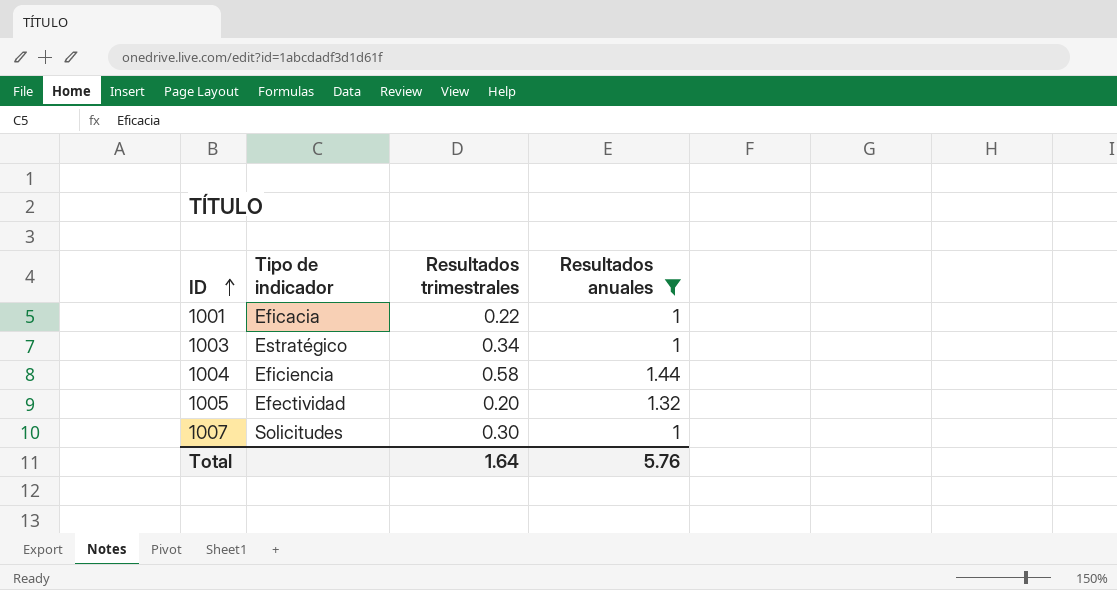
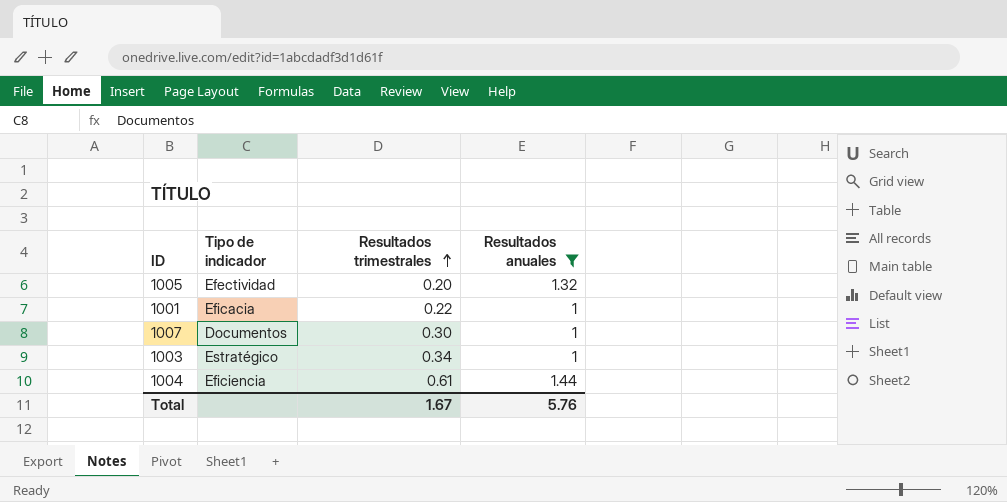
row order: ID ascending -> Resultados trimestrales ascending
1007 | Tipo de indicador: Solicitudes -> Documentos
1004 | Resultados trimestrales: 0.58 -> 0.61
Total | Resultados trimestrales: 1.64 -> 1.67

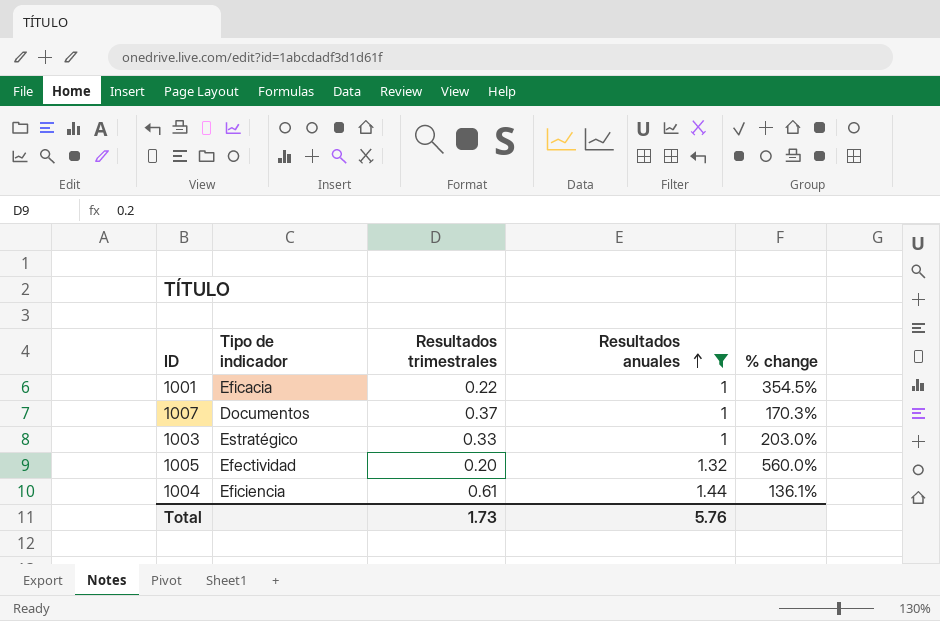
row order: Resultados trimestrales ascending -> Resultados anuales ascending
column % change | formula: none -> ([Resultados anuales] - [Resultados trimestrales]) / [Resultados trimestrales]
1007 | Resultados trimestrales: 0.30 -> 0.37
1003 | Resultados trimestrales: 0.34 -> 0.33
Total | Resultados trimestrales: 1.67 -> 1.73

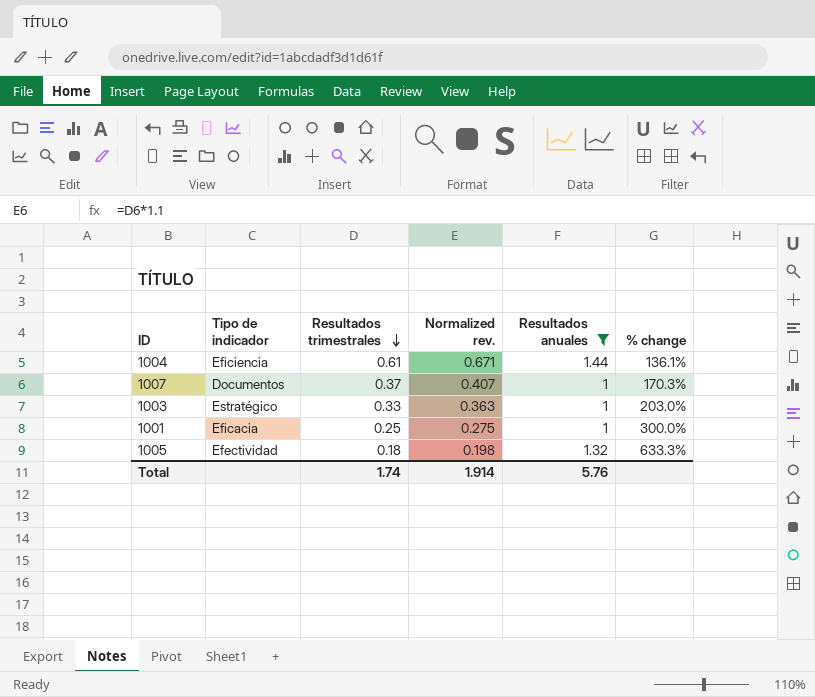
row order: Resultados anuales ascending -> Resultados trimestrales descending
column Normalized rev. | formula: none -> [Resultados trimestrales] * 1.1
1001 | Resultados trimestrales: 0.22 -> 0.25
1001 | % change: 354.5% -> 300.0%
1005 | Resultados trimestrales: 0.20 -> 0.18
1005 | % change: 560.0% -> 633.3%
Total | Resultados trimestrales: 1.73 -> 1.74

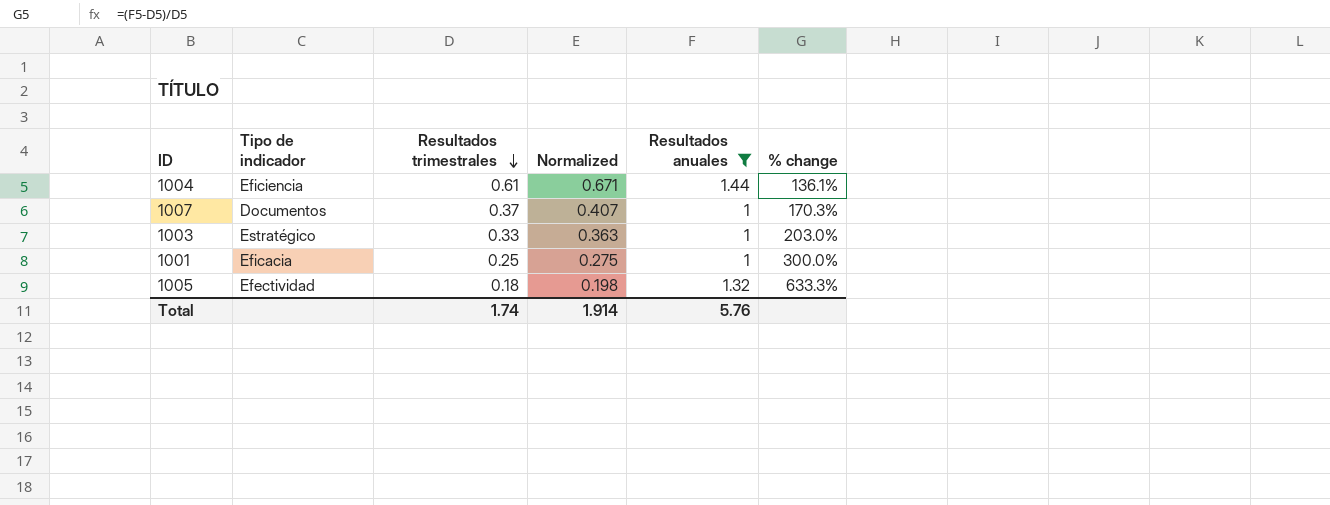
column name: Normalized rev. -> Normalized

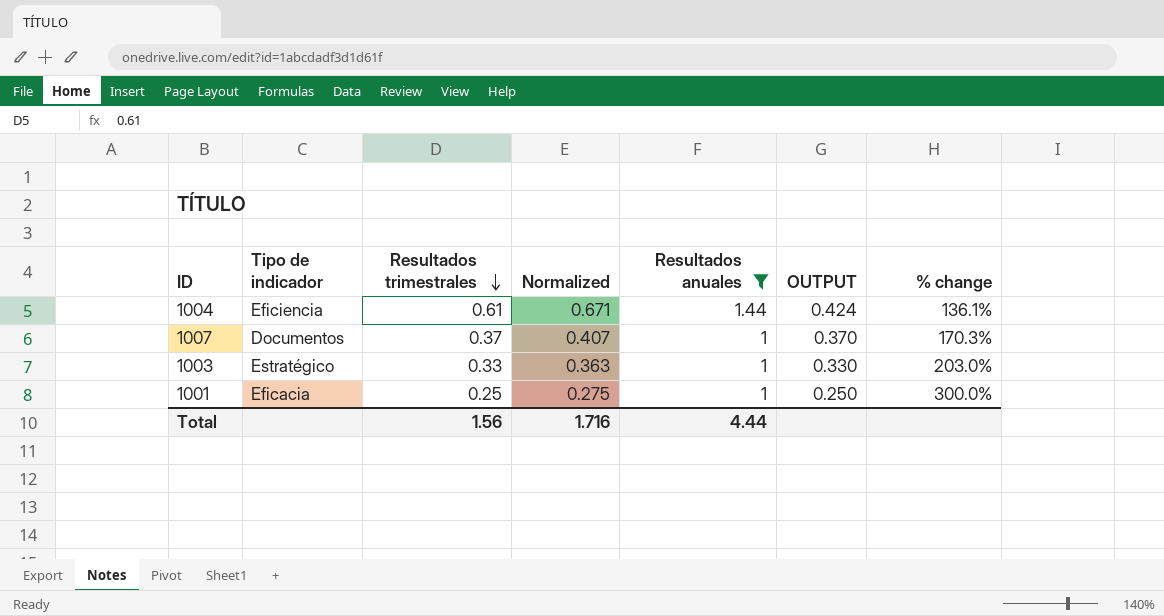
column OUTPUT | formula: none -> [Resultados trimestrales] / [Resultados anuales]
row 1005: Efectividad | 0.18 | 0.198 | 1.32 | 633.3% -> none
Total | Resultados trimestrales: 1.74 -> 1.56
Total | Normalized: 1.914 -> 1.716
Total | Resultados anuales: 5.76 -> 4.44

